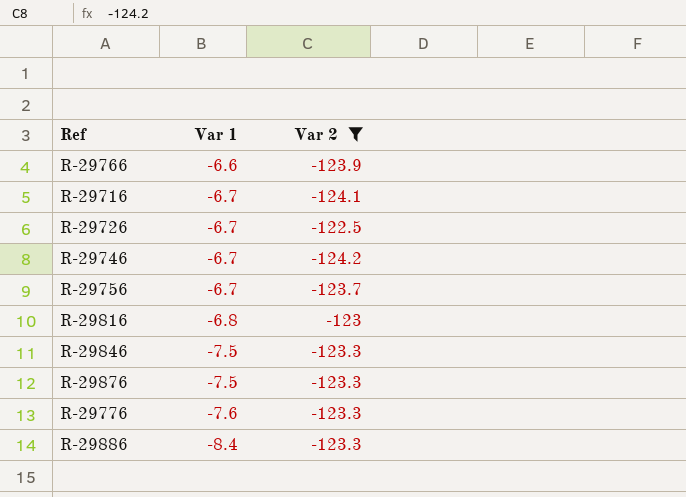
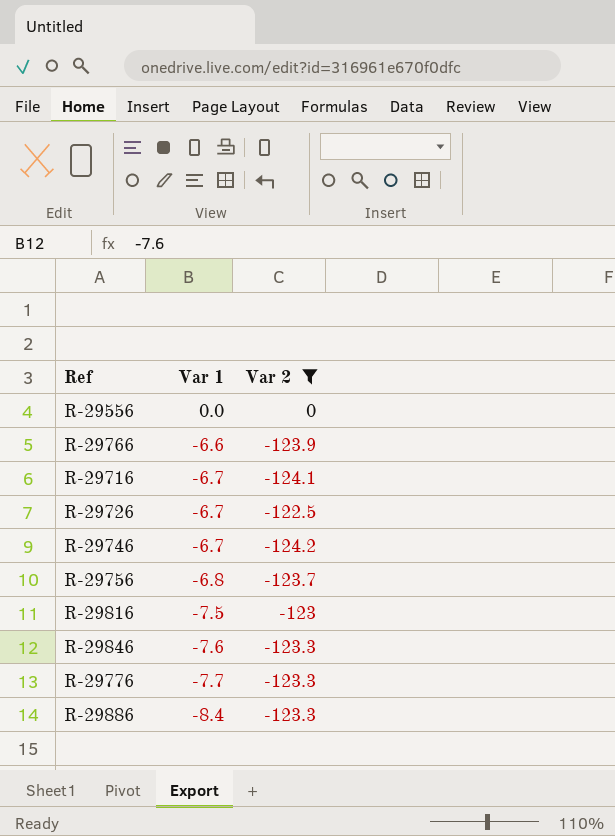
row R-29876: -7.5 | -123.3 -> none
row R-29556: none -> 0.0 | 0
R-29756 | Var 1: -6.7 -> -6.8
R-29816 | Var 1: -6.8 -> -7.5
R-29846 | Var 1: -7.5 -> -7.6
R-29776 | Var 1: -7.6 -> -7.7

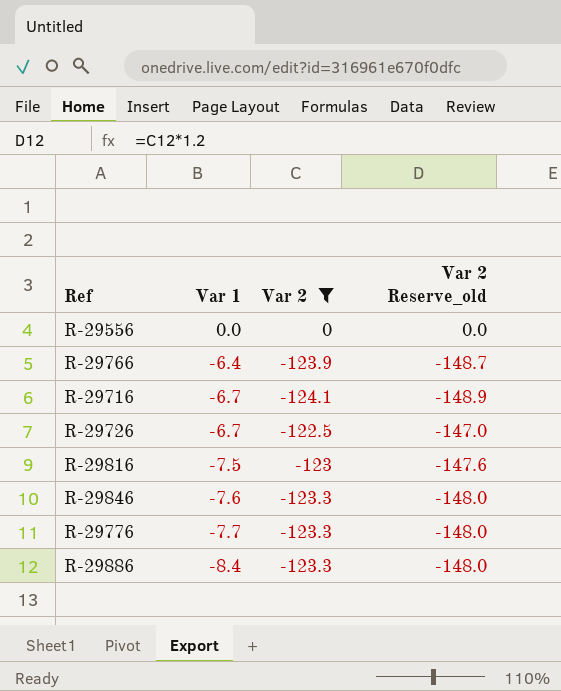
column Var 2 Reserve_old | formula: none -> [Var 2] * 1.2
row R-29746: -6.7 | -124.2 -> none
row R-29756: -6.8 | -123.7 -> none
R-29766 | Var 1: -6.6 -> -6.4

